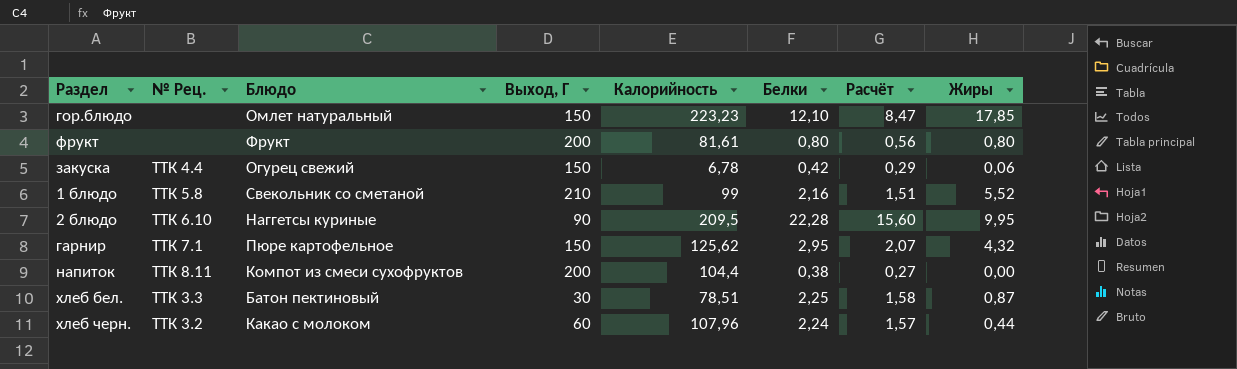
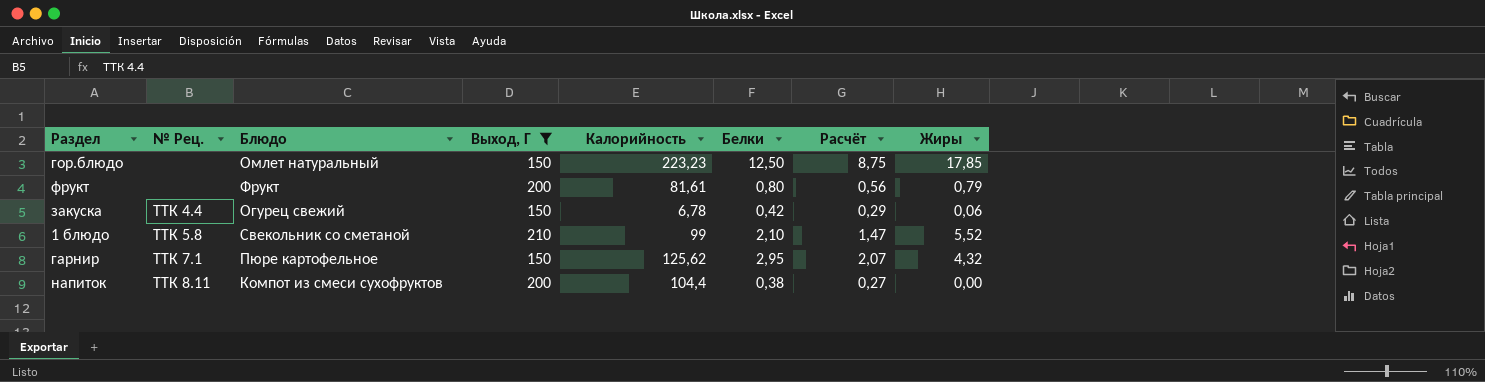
filter: none -> Выход, Г >= 150
гор.блюдо | Белки: 12,10 -> 12,50
гор.блюдо | Расчёт: 8,47 -> 8,75
фрукт | Жиры: 0,80 -> 0,79
1 блюдо | Белки: 2,16 -> 2,10
1 блюдо | Расчёт: 1,51 -> 1,47

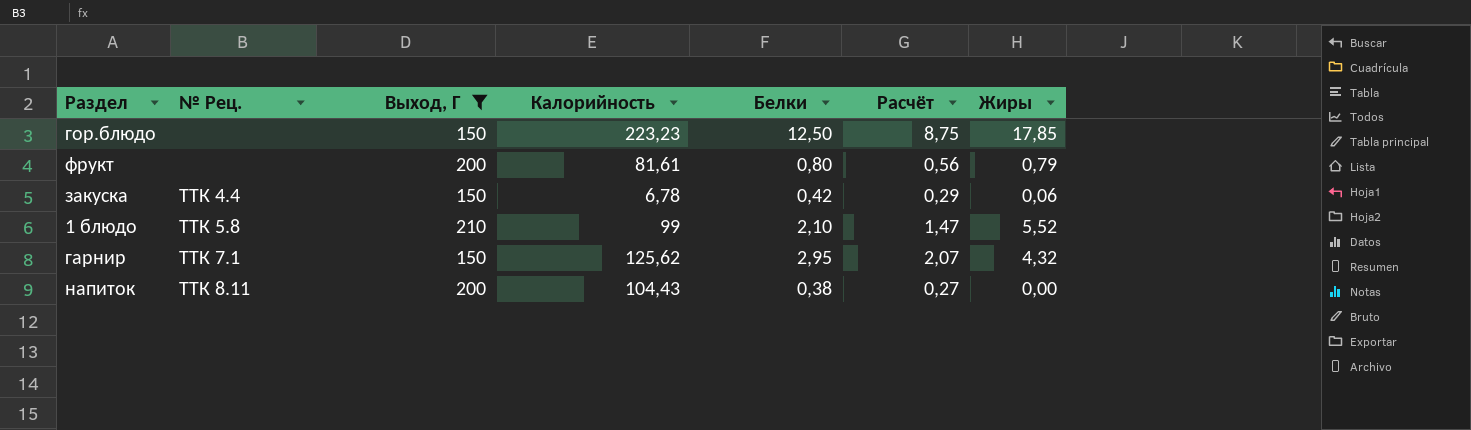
column Блюдо | position: 3 -> none
напиток | Калорийность: 104,4 -> 104,43

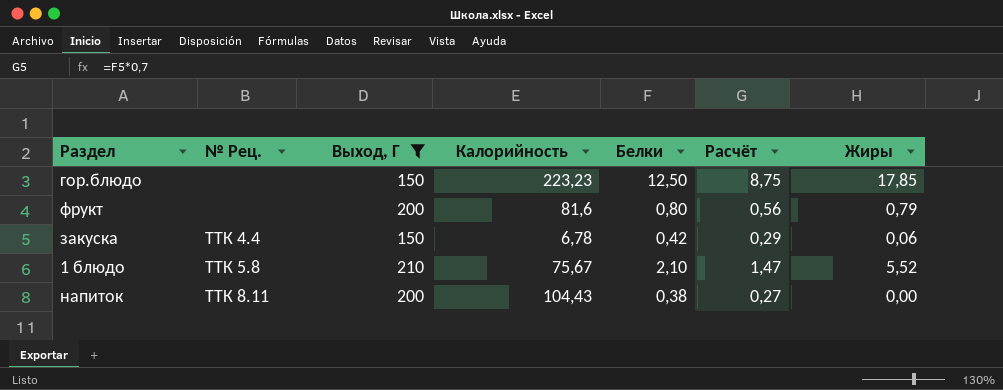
row гарнир: ТТК 7.1 | 150 | 125,62 | 2,95 | 2,07 | 4,32 -> none
фрукт | Калорийность: 81,61 -> 81,6
1 блюдо | Калорийность: 99 -> 75,67

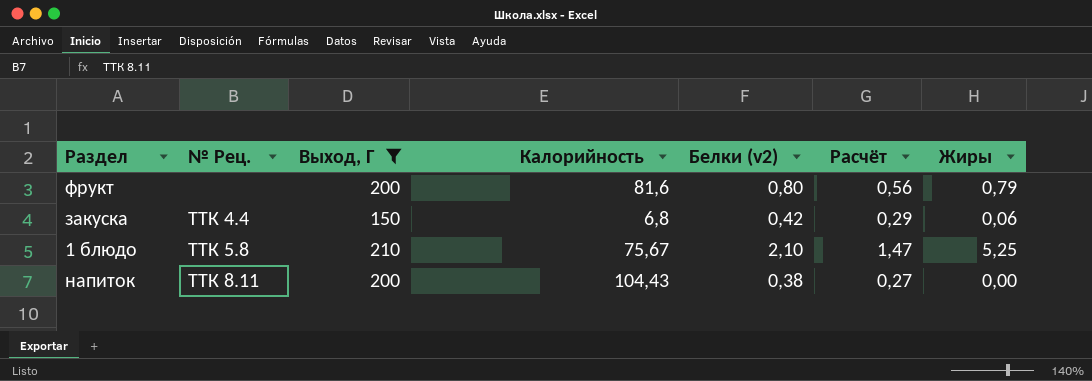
column name: Белки -> Белки (v2)
row гор.блюдо: none | 150 | 223,23 | 12,50 | 8,75 | 17,85 -> none
закуска | Калорийность: 6,78 -> 6,8
1 блюдо | Жиры: 5,52 -> 5,25

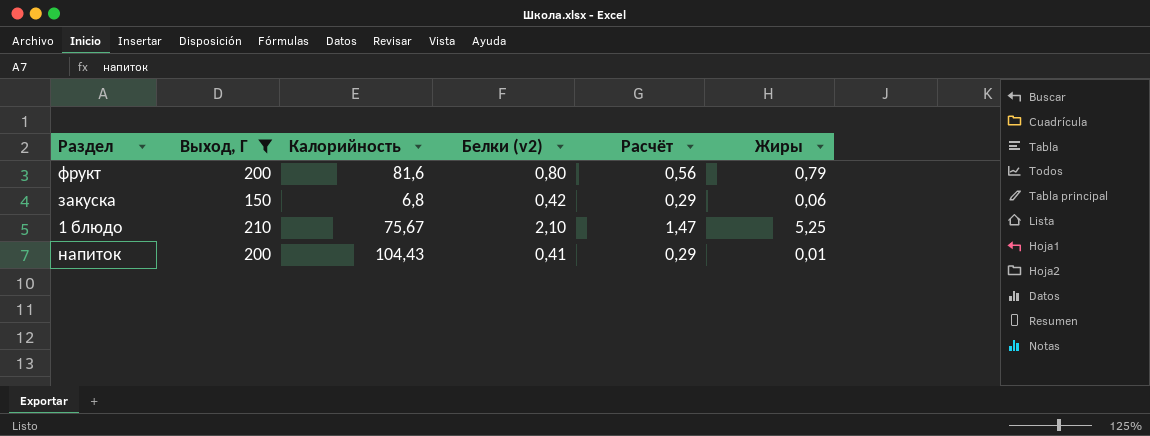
column № Рец. | position: 2 -> none
напиток | Белки (v2): 0,38 -> 0,41
напиток | Расчёт: 0,27 -> 0,29
напиток | Жиры: 0,00 -> 0,01

